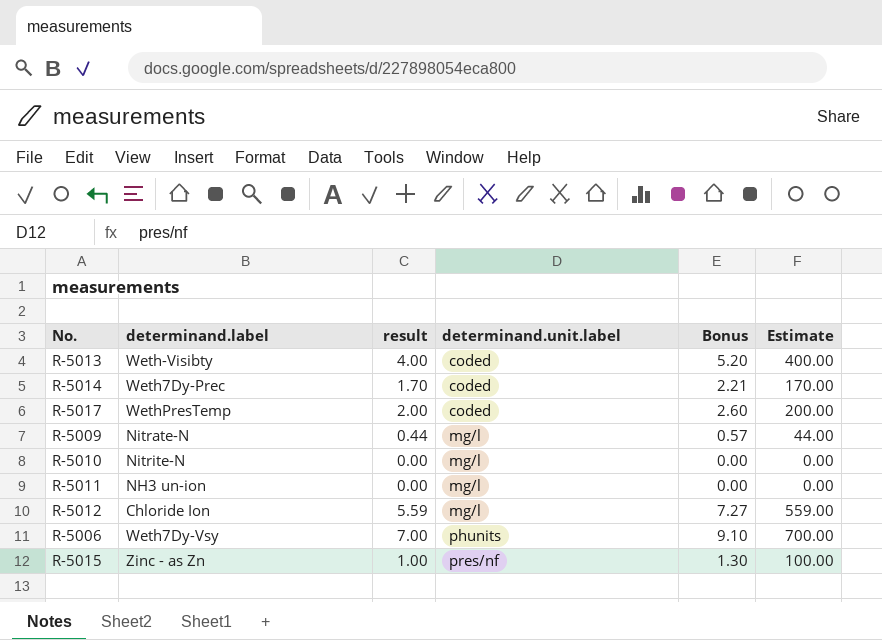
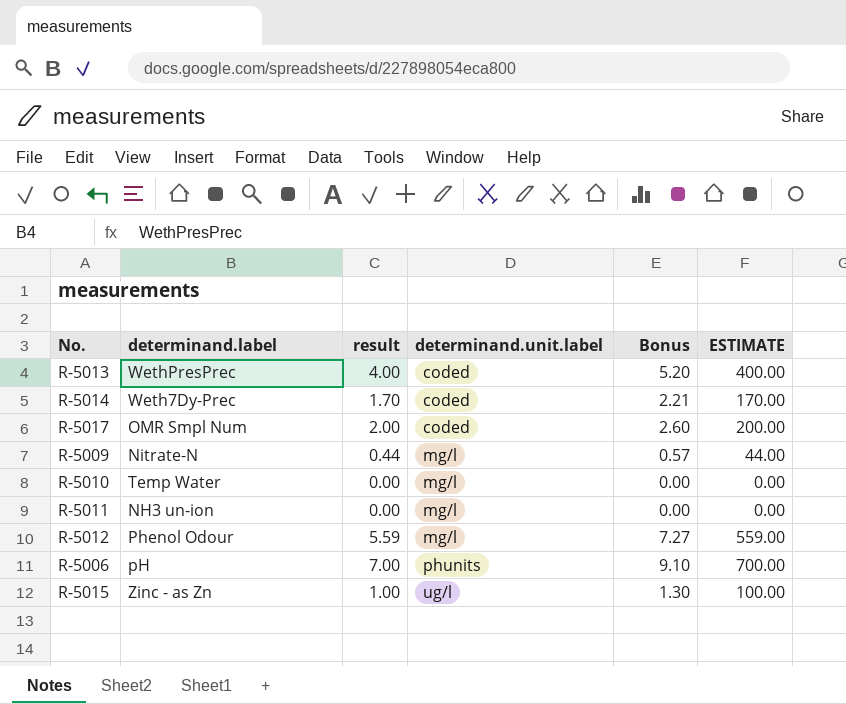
column name: Estimate -> ESTIMATE
R-5013 | determinand.label: Weth-Visibty -> WethPresPrec
R-5017 | determinand.label: WethPresTemp -> OMR Smpl Num
R-5010 | determinand.label: Nitrite-N -> Temp Water
R-5012 | determinand.label: Chloride Ion -> Phenol Odour
R-5006 | determinand.label: Weth7Dy-Vsy -> pH
R-5015 | determinand.unit.label: pres/nf -> ug/l

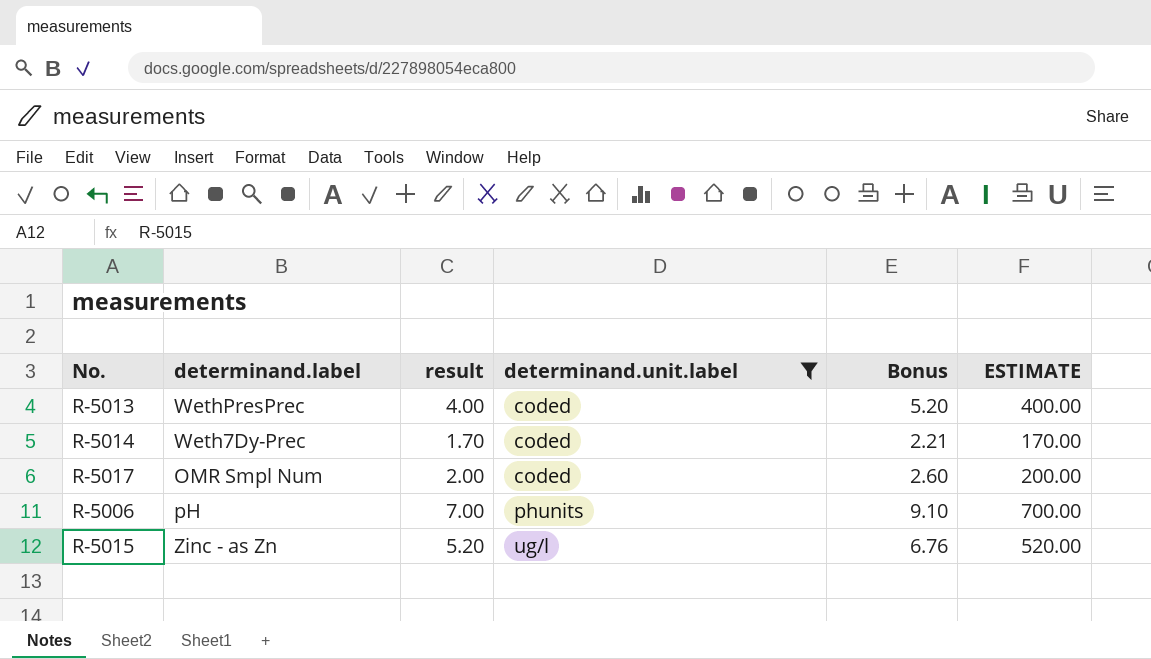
filter: none -> determinand.unit.label != mg/l
R-5015 | result: 1.00 -> 5.20
R-5015 | Bonus: 1.30 -> 6.76
R-5015 | ESTIMATE: 100.00 -> 520.00

